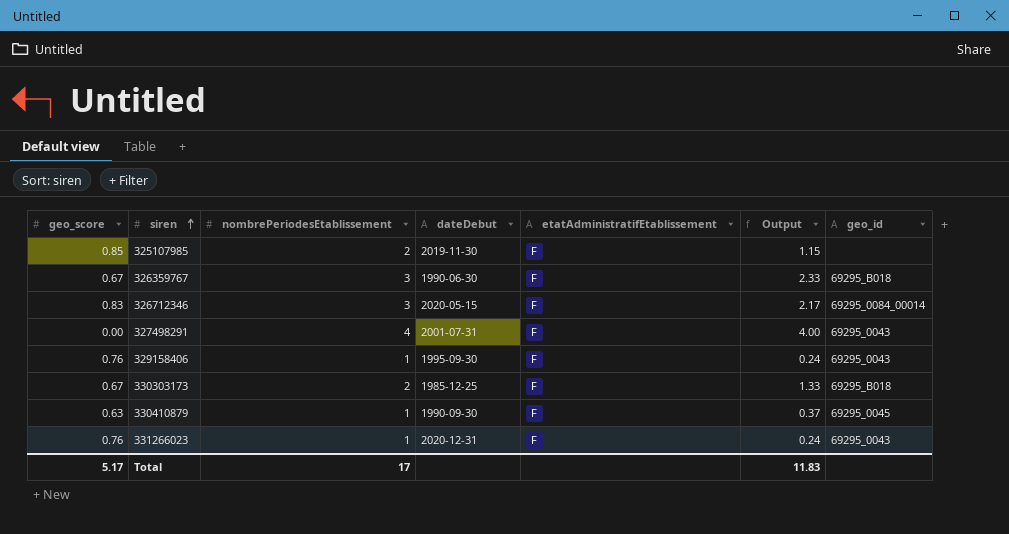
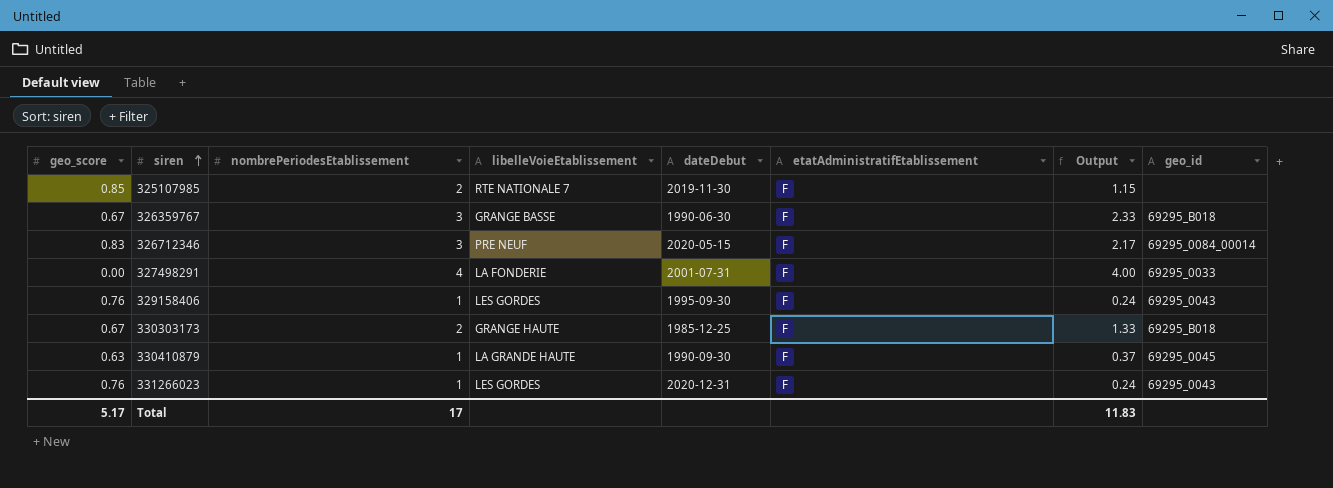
column libelleVoieEtablissement | position: none -> 4
327498291 | geo_id: 69295_0043 -> 69295_0033

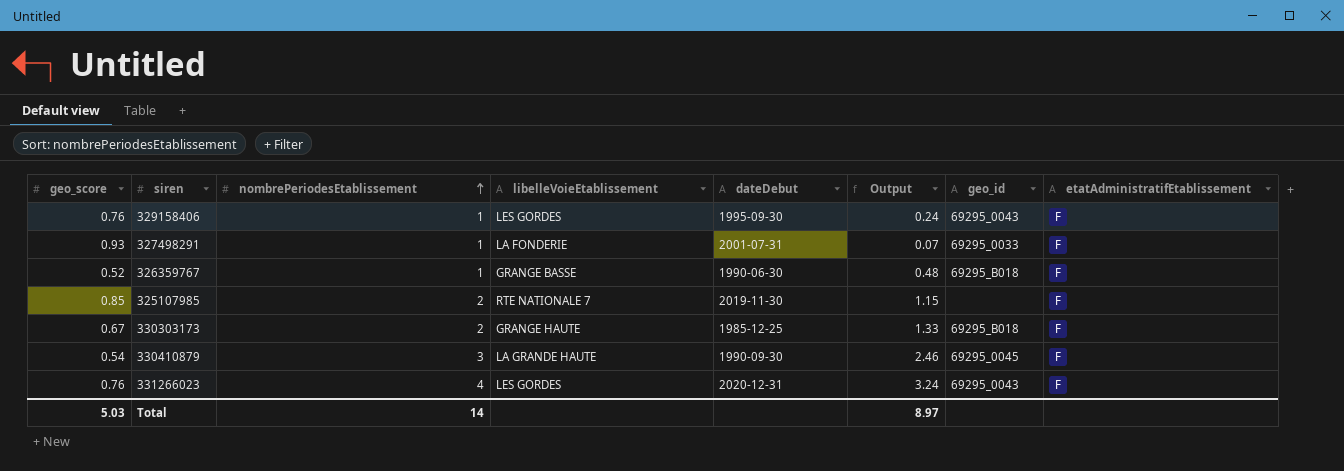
row order: siren ascending -> nombrePeriodesEtablissement ascending
column etatAdministratifEtablissement | position: 6 -> 8
row 326712346: 0.83 | 3 | PRE NEUF | 2020-05-15 | F | 2.17 | 69295_0084_00014 -> none
327498291 | geo_score: 0.00 -> 0.93
327498291 | nombrePeriodesEtablissement: 4 -> 1
327498291 | Output: 4.00 -> 0.07
326359767 | geo_score: 0.67 -> 0.52
326359767 | nombrePeriodesEtablissement: 3 -> 1
326359767 | Output: 2.33 -> 0.48
330410879 | geo_score: 0.63 -> 0.54
330410879 | nombrePeriodesEtablissement: 1 -> 3
330410879 | Output: 0.37 -> 2.46
331266023 | nombrePeriodesEtablissement: 1 -> 4
331266023 | Output: 0.24 -> 3.24
Total | geo_score: 5.17 -> 5.03
Total | nombrePeriodesEtablissement: 17 -> 14
Total | Output: 11.83 -> 8.97

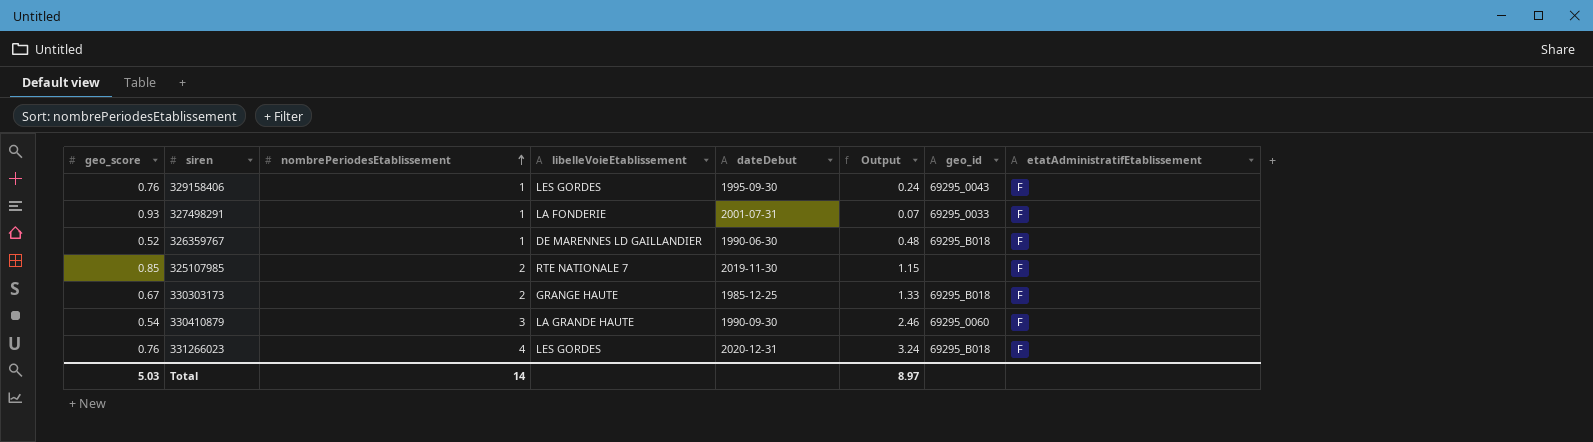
326359767 | libelleVoieEtablissement: GRANGE BASSE -> DE MARENNES LD GAILLANDIER
330410879 | geo_id: 69295_0045 -> 69295_0060
331266023 | geo_id: 69295_0043 -> 69295_B018

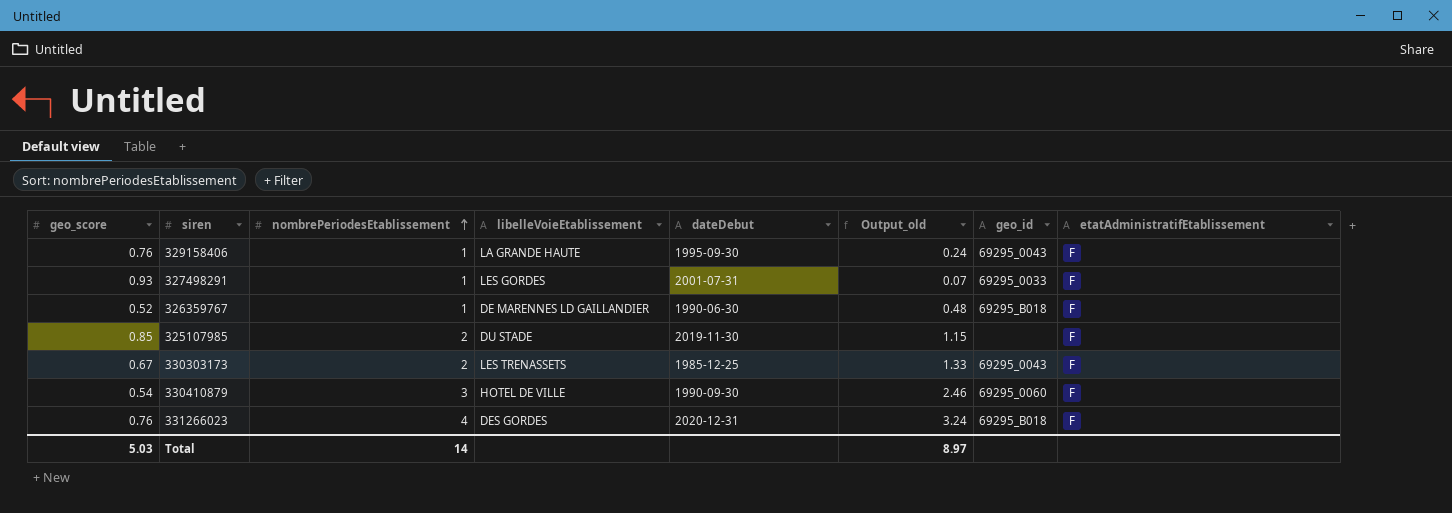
column name: Output -> Output_old
329158406 | libelleVoieEtablissement: LES GORDES -> LA GRANDE HAUTE
327498291 | libelleVoieEtablissement: LA FONDERIE -> LES GORDES
325107985 | libelleVoieEtablissement: RTE NATIONALE 7 -> DU STADE
330303173 | libelleVoieEtablissement: GRANGE HAUTE -> LES TRENASSETS
330303173 | geo_id: 69295_B018 -> 69295_0043
330410879 | libelleVoieEtablissement: LA GRANDE HAUTE -> HOTEL DE VILLE
331266023 | libelleVoieEtablissement: LES GORDES -> DES GORDES

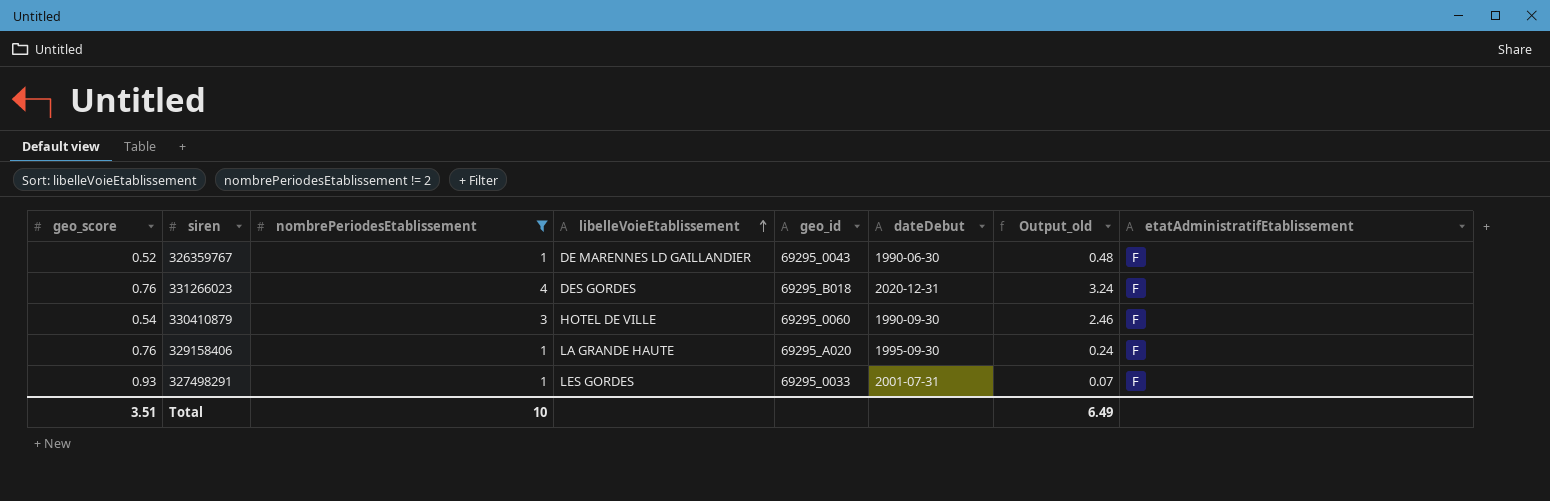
filter: none -> nombrePeriodesEtablissement != 2
row order: nombrePeriodesEtablissement ascending -> libelleVoieEtablissement ascending
column geo_id | position: 7 -> 5
326359767 | geo_id: 69295_B018 -> 69295_0043
329158406 | geo_id: 69295_0043 -> 69295_A020
Total | geo_score: 5.03 -> 3.51
Total | nombrePeriodesEtablissement: 14 -> 10
Total | Output_old: 8.97 -> 6.49

